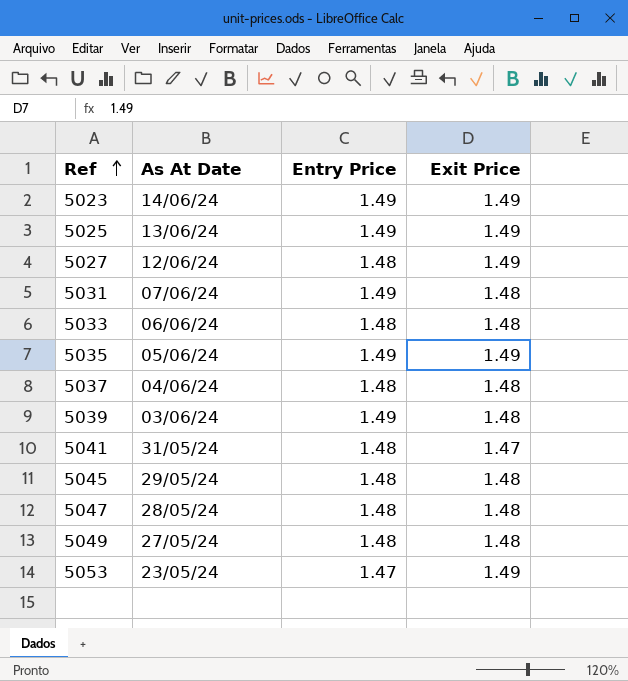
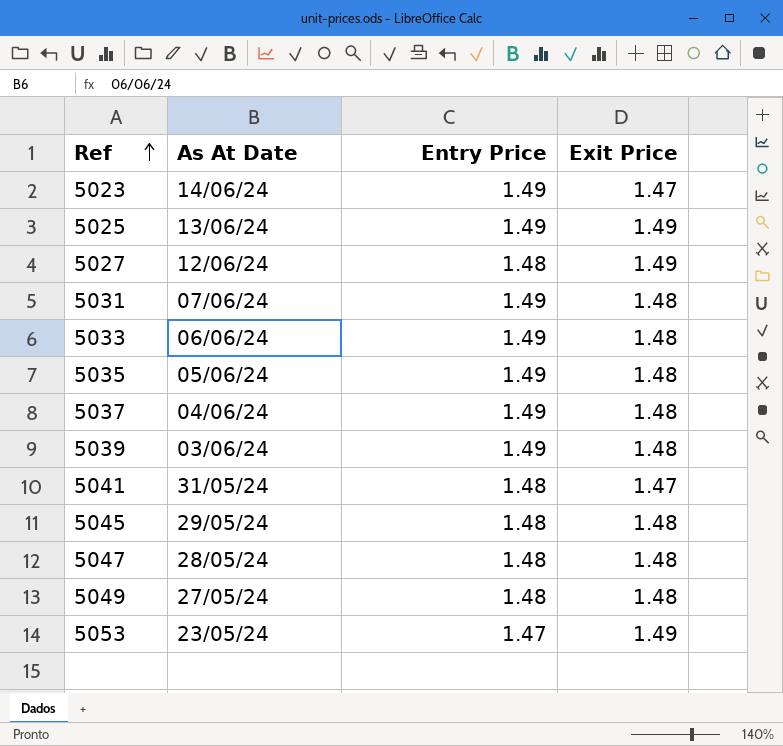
5023 | Exit Price: 1.49 -> 1.47
5033 | Entry Price: 1.48 -> 1.49
5035 | Exit Price: 1.49 -> 1.48
5037 | Entry Price: 1.48 -> 1.49

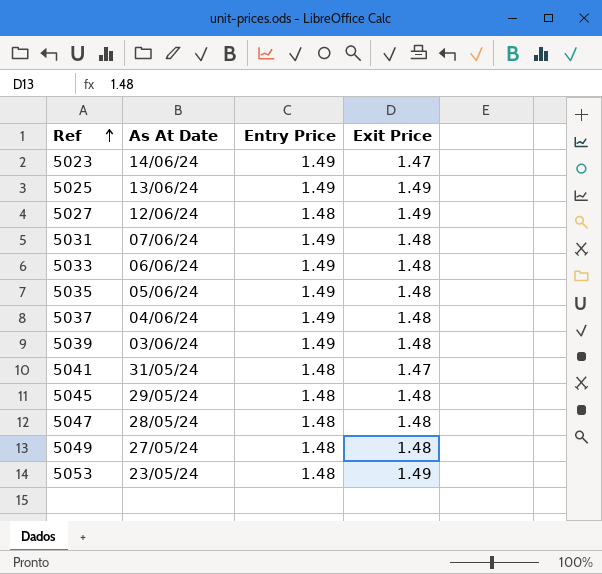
5053 | Entry Price: 1.47 -> 1.48

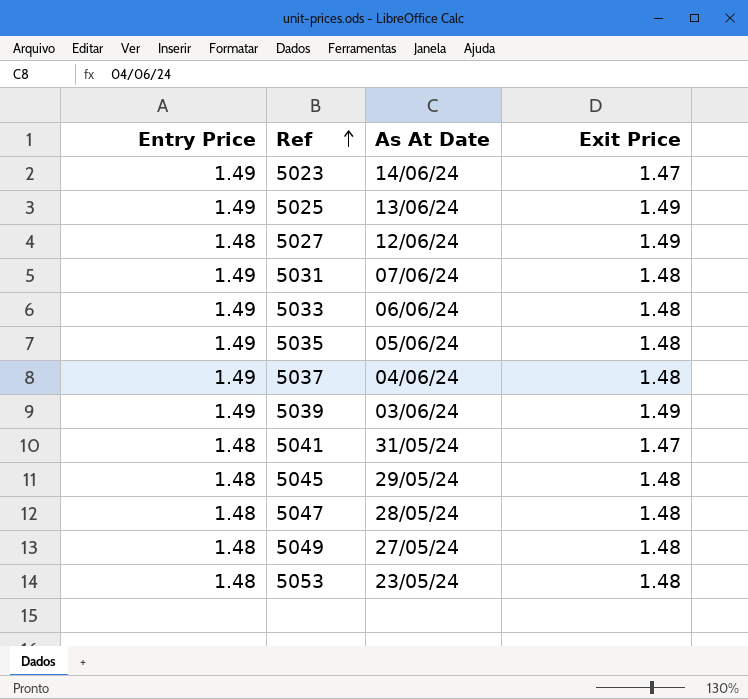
column Entry Price | position: 3 -> 1
5039 | Exit Price: 1.48 -> 1.49
5053 | Exit Price: 1.49 -> 1.48

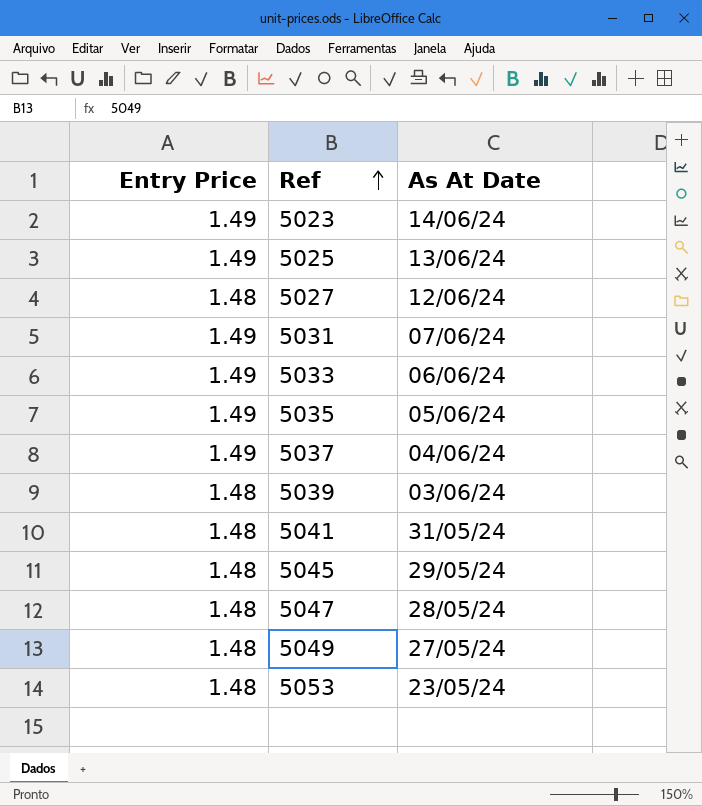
column Exit Price | position: 4 -> none
5039 | Entry Price: 1.49 -> 1.48

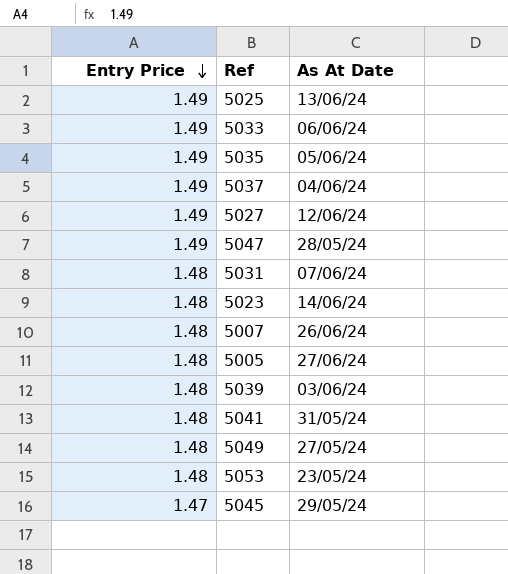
row order: Ref ascending -> Entry Price descending
5027 | Entry Price: 1.48 -> 1.49
5047 | Entry Price: 1.48 -> 1.49
5031 | Entry Price: 1.49 -> 1.48
5023 | Entry Price: 1.49 -> 1.48
row 5007: none -> 1.48 | 26/06/24
row 5005: none -> 1.48 | 27/06/24
5045 | Entry Price: 1.48 -> 1.47

